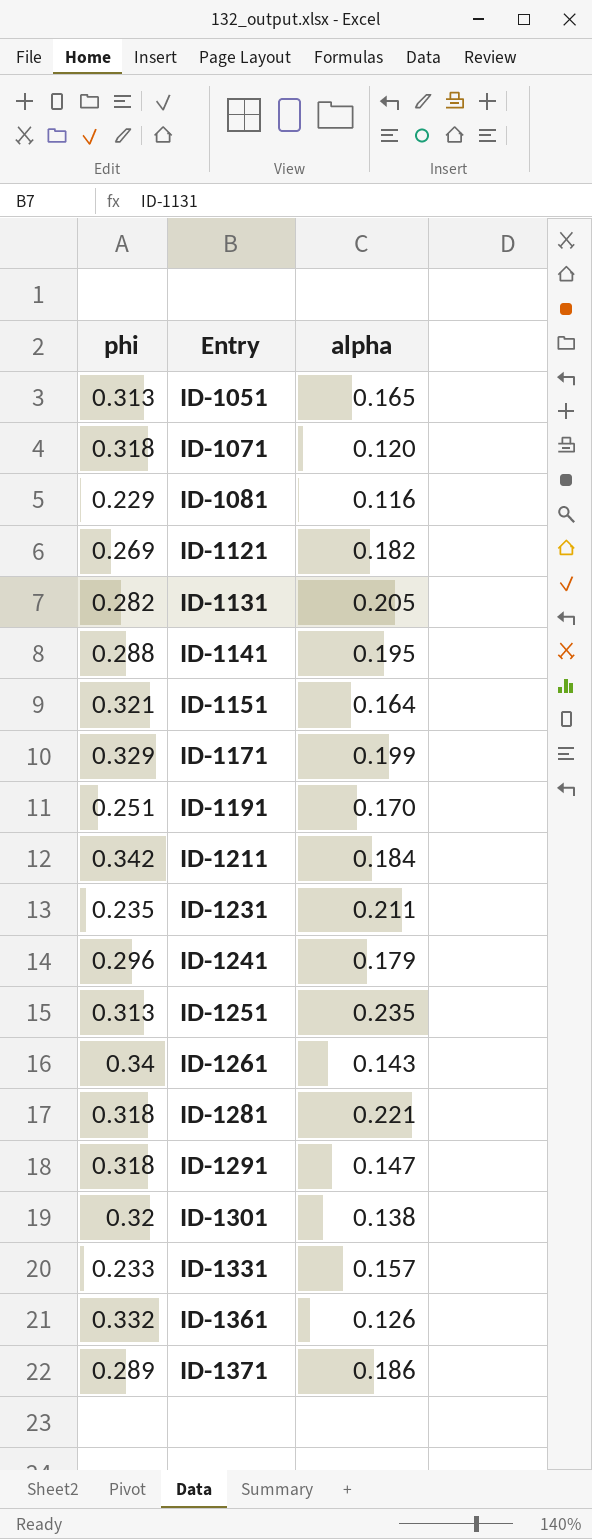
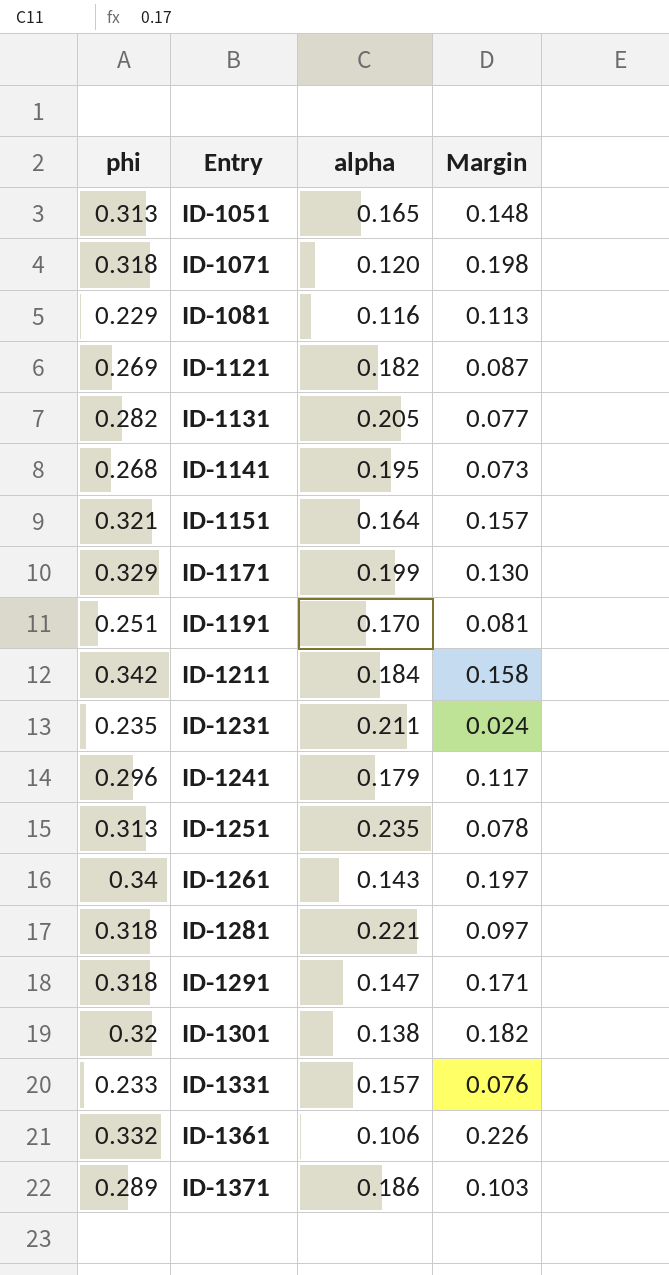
column Margin | formula: none -> [phi] - [alpha]
ID-1141 | phi: 0.288 -> 0.268
ID-1361 | alpha: 0.126 -> 0.106

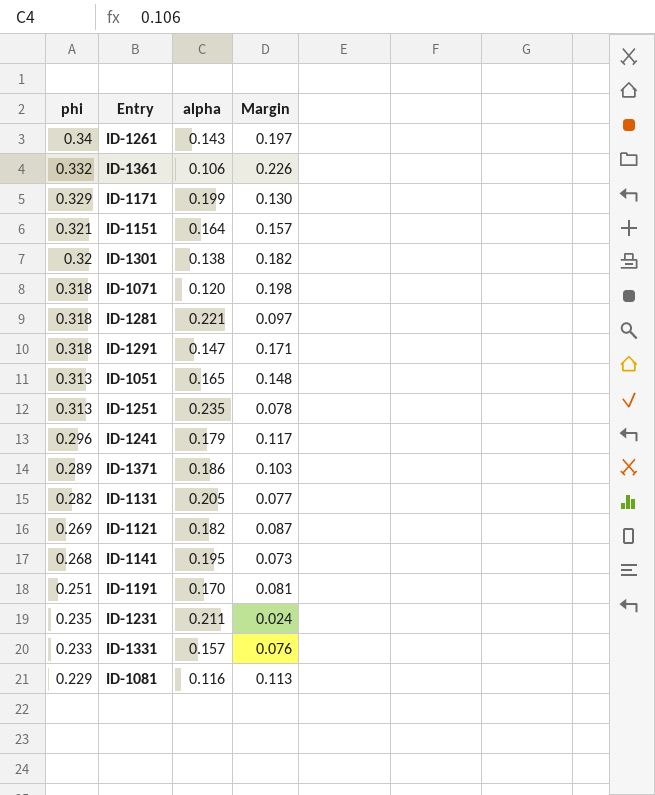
row order: Entry ascending -> phi descending
row ID-1211: 0.342 | 0.184 | 0.158 -> none

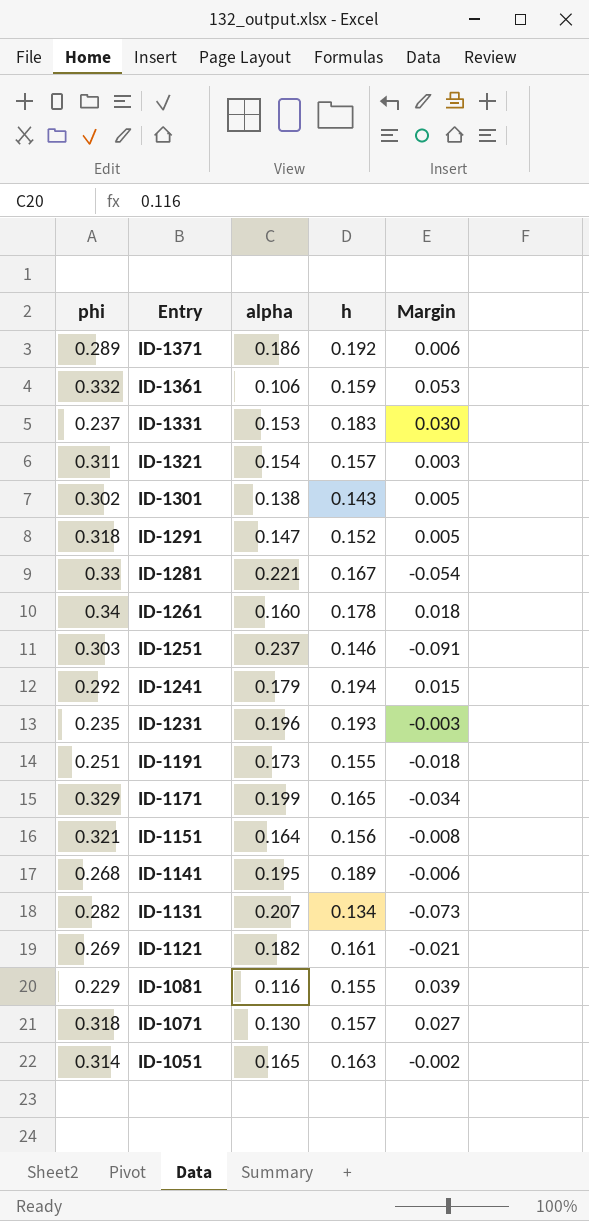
row order: phi descending -> Entry descending
column h | position: none -> 4
column Margin | formula: [phi] - [alpha] -> [h] - [alpha]
ID-1331 | phi: 0.233 -> 0.237
ID-1331 | alpha: 0.157 -> 0.153
row ID-1321: none -> 0.311 | 0.154 | 0.157 | 0.003
ID-1301 | phi: 0.32 -> 0.302
ID-1281 | phi: 0.318 -> 0.33
ID-1261 | alpha: 0.143 -> 0.160
ID-1251 | phi: 0.313 -> 0.303
ID-1251 | alpha: 0.235 -> 0.237
ID-1241 | phi: 0.296 -> 0.292
ID-1231 | alpha: 0.211 -> 0.196
ID-1191 | alpha: 0.170 -> 0.173
ID-1131 | alpha: 0.205 -> 0.207
ID-1071 | alpha: 0.120 -> 0.130
ID-1051 | phi: 0.313 -> 0.314

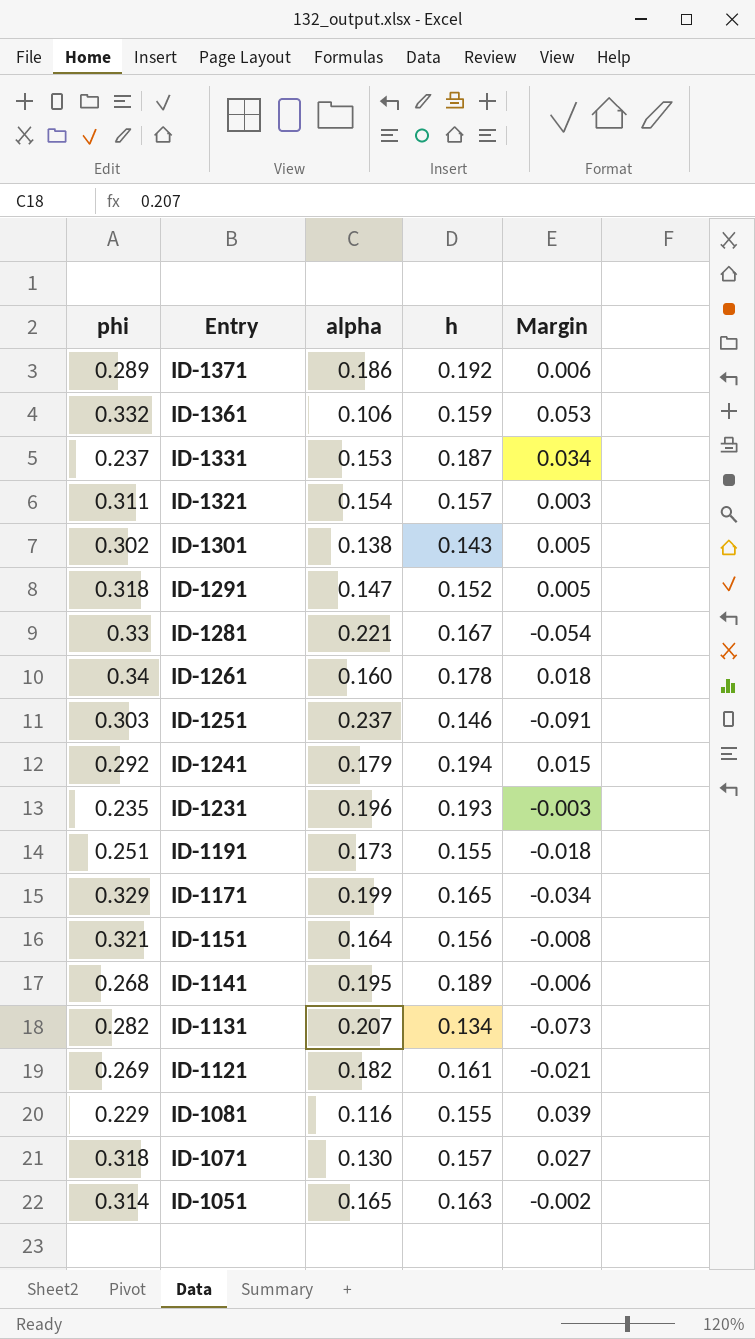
ID-1331 | h: 0.183 -> 0.187
ID-1331 | Margin: 0.030 -> 0.034

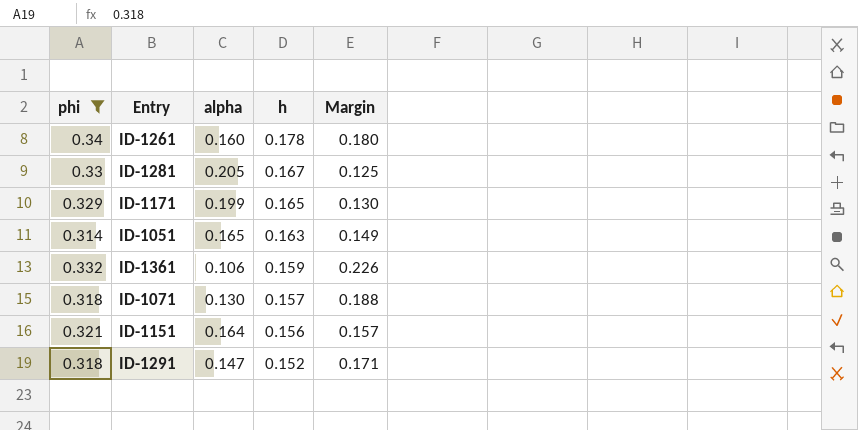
filter: none -> phi >= 0.314
row order: Entry descending -> h descending
column Margin | formula: [h] - [alpha] -> [phi] - [alpha]
ID-1281 | alpha: 0.221 -> 0.205

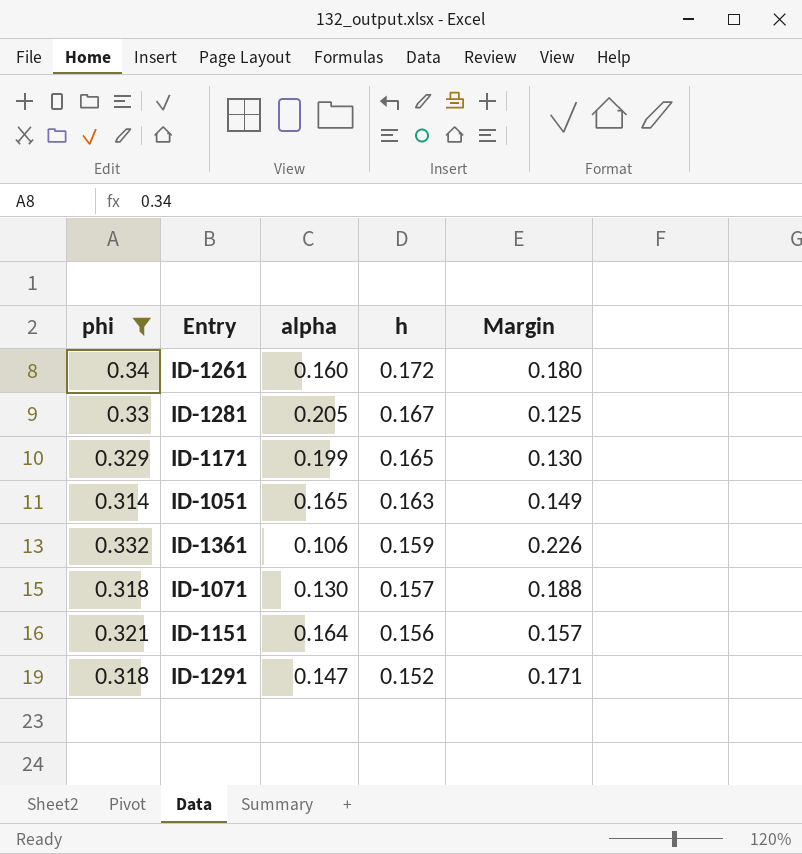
ID-1261 | h: 0.178 -> 0.172

